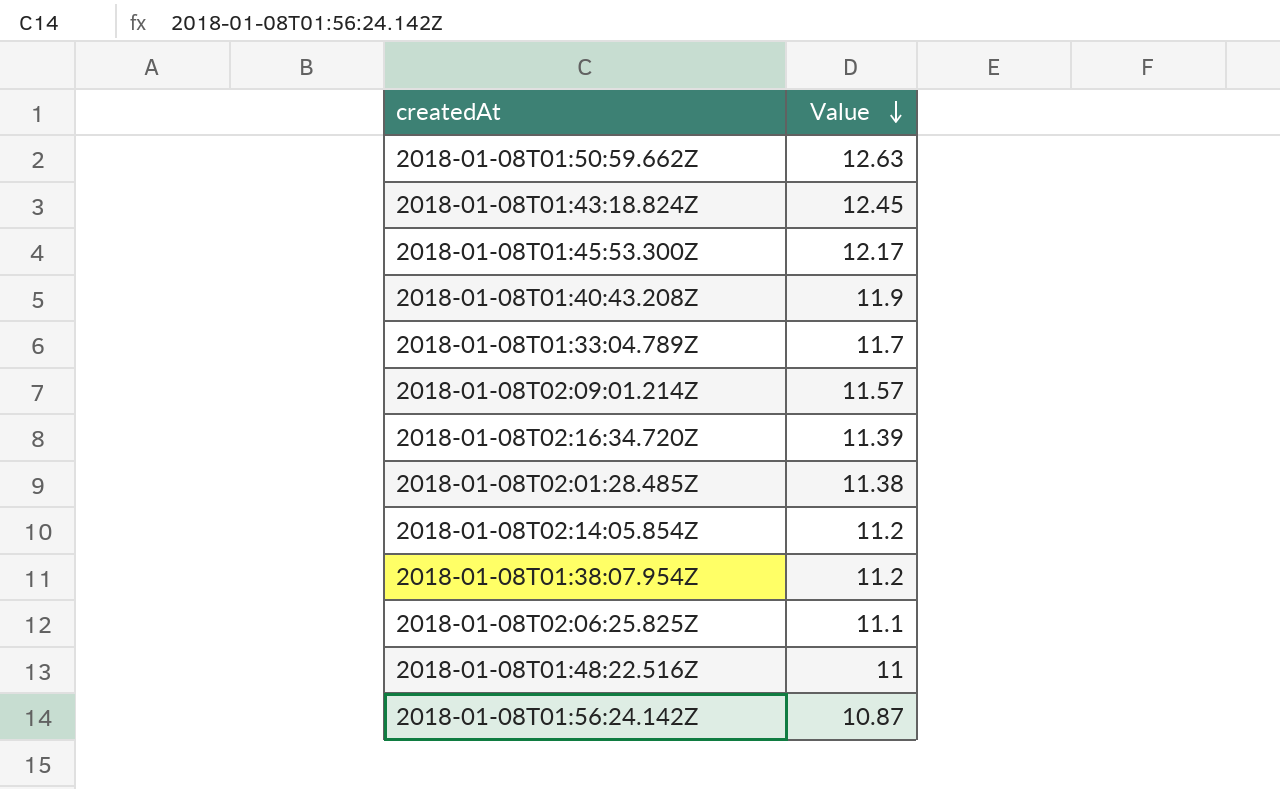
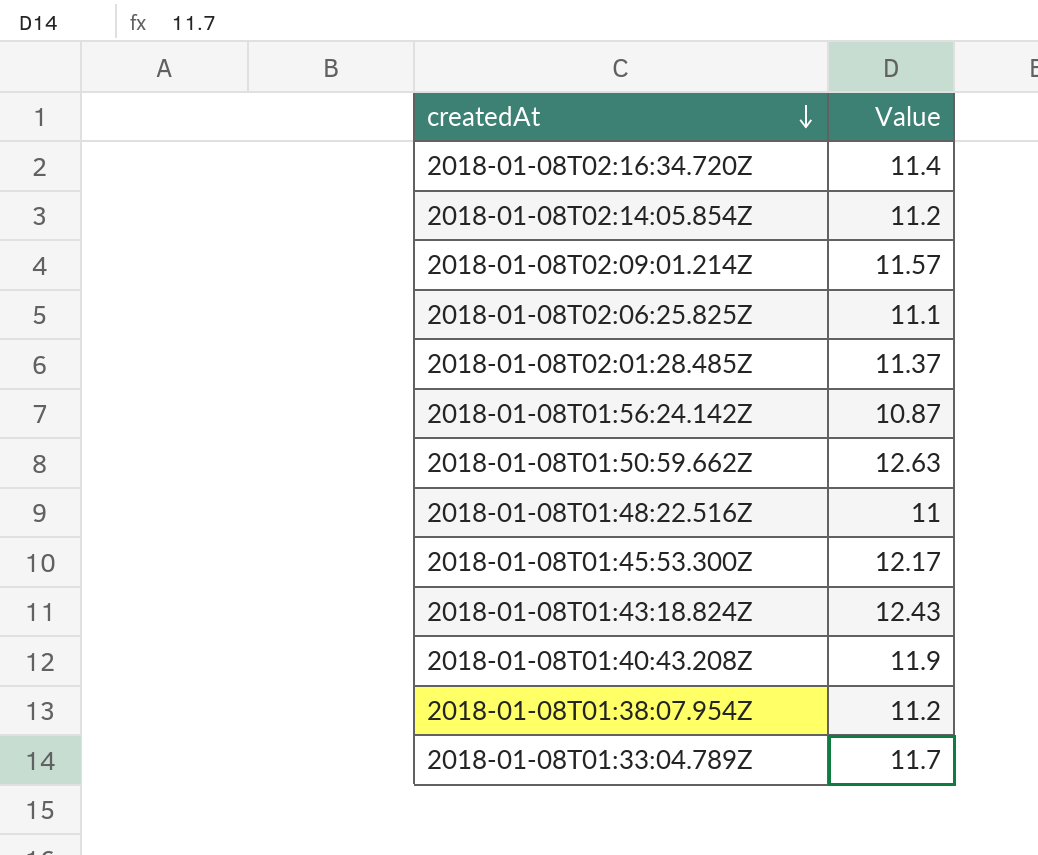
row order: Value descending -> createdAt descending
2018-01-08T02:16:34.720Z | Value: 11.39 -> 11.4
2018-01-08T02:01:28.485Z | Value: 11.38 -> 11.37
2018-01-08T01:43:18.824Z | Value: 12.45 -> 12.43

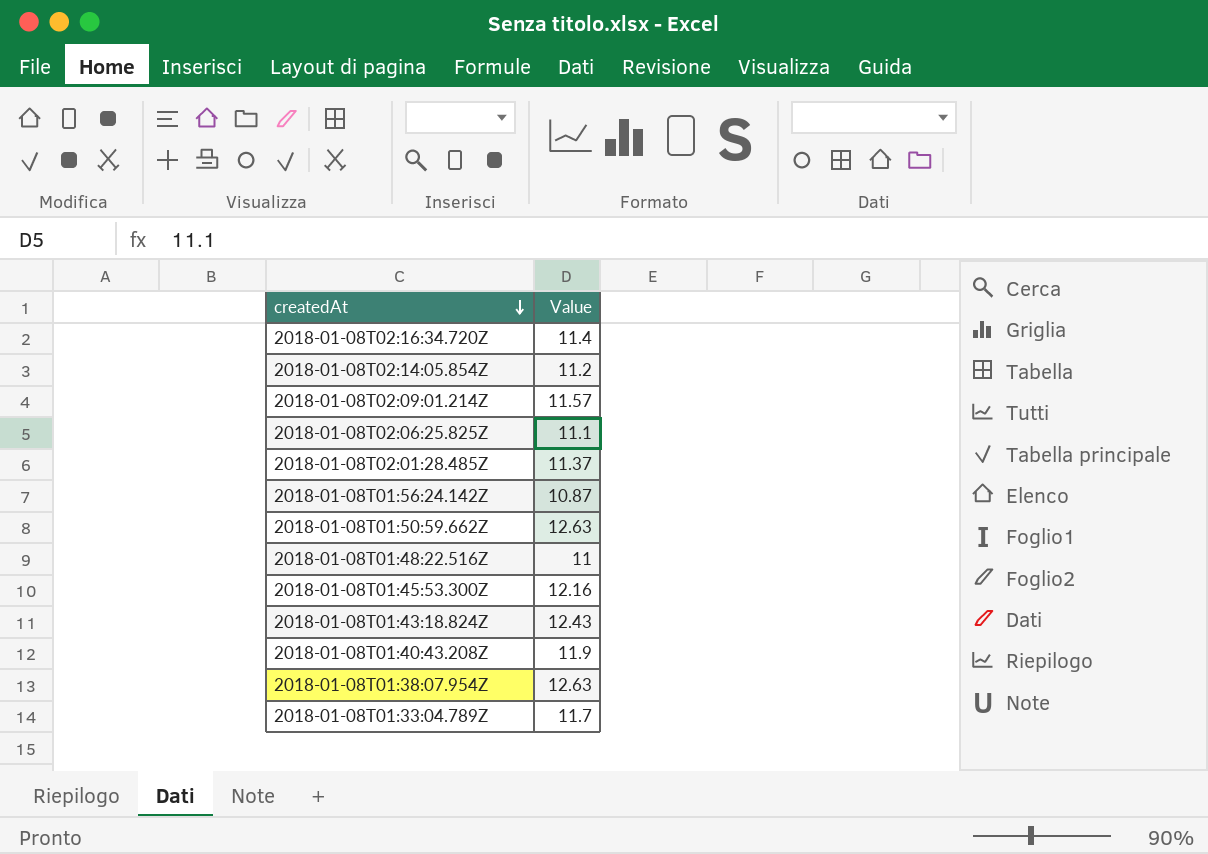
2018-01-08T01:45:53.300Z | Value: 12.17 -> 12.16
2018-01-08T01:38:07.954Z | Value: 11.2 -> 12.63

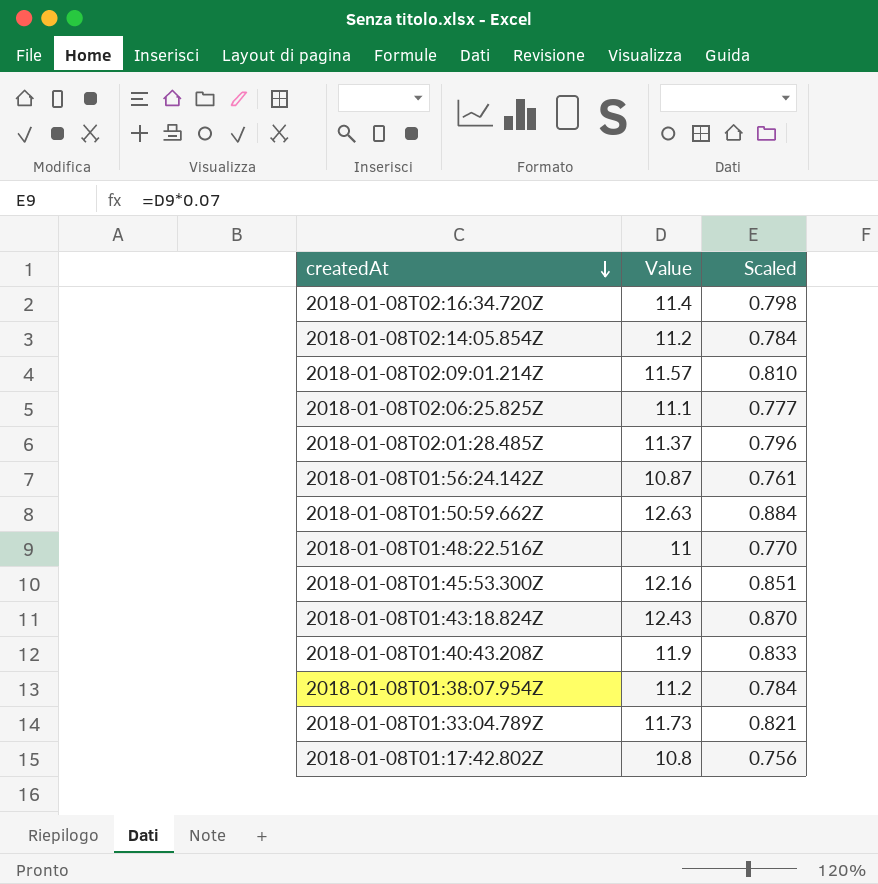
column Scaled | formula: none -> [Value] * 0.07
2018-01-08T01:38:07.954Z | Value: 12.63 -> 11.2
2018-01-08T01:33:04.789Z | Value: 11.7 -> 11.73
row 2018-01-08T01:17:42.802Z: none -> 10.8 | 0.756

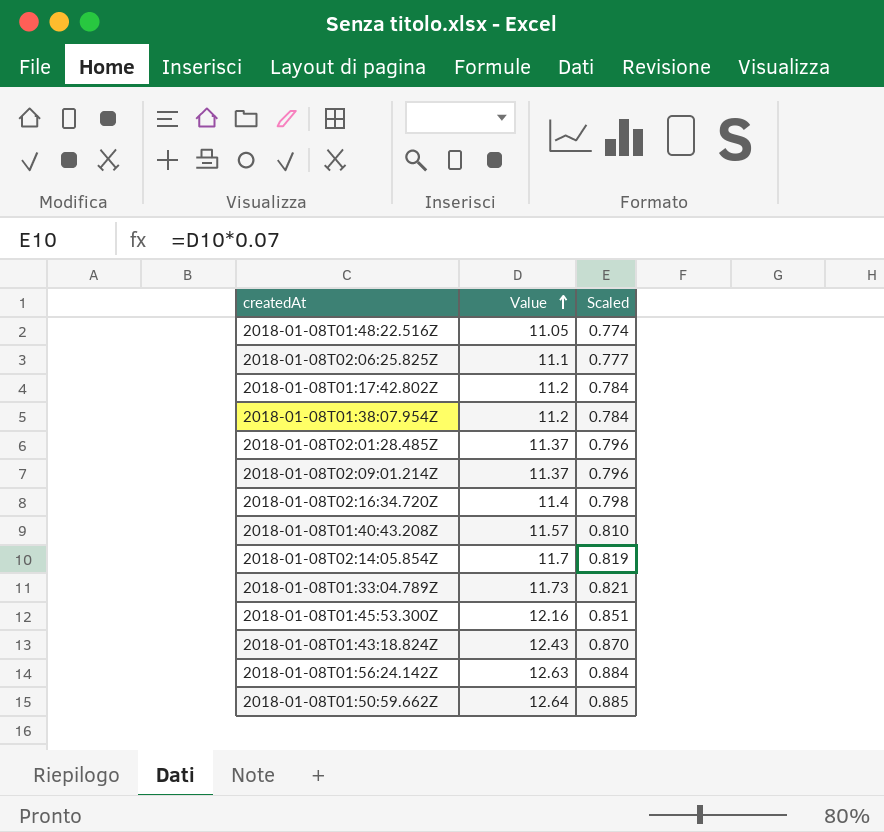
row order: createdAt descending -> Value ascending
2018-01-08T01:48:22.516Z | Value: 11 -> 11.05
2018-01-08T01:48:22.516Z | Scaled: 0.770 -> 0.774
2018-01-08T01:17:42.802Z | Value: 10.8 -> 11.2
2018-01-08T01:17:42.802Z | Scaled: 0.756 -> 0.784
2018-01-08T02:09:01.214Z | Value: 11.57 -> 11.37
2018-01-08T02:09:01.214Z | Scaled: 0.810 -> 0.796
2018-01-08T01:40:43.208Z | Value: 11.9 -> 11.57
2018-01-08T01:40:43.208Z | Scaled: 0.833 -> 0.810
2018-01-08T02:14:05.854Z | Value: 11.2 -> 11.7
2018-01-08T02:14:05.854Z | Scaled: 0.784 -> 0.819
2018-01-08T01:56:24.142Z | Value: 10.87 -> 12.63
2018-01-08T01:56:24.142Z | Scaled: 0.761 -> 0.884
2018-01-08T01:50:59.662Z | Value: 12.63 -> 12.64
2018-01-08T01:50:59.662Z | Scaled: 0.884 -> 0.885

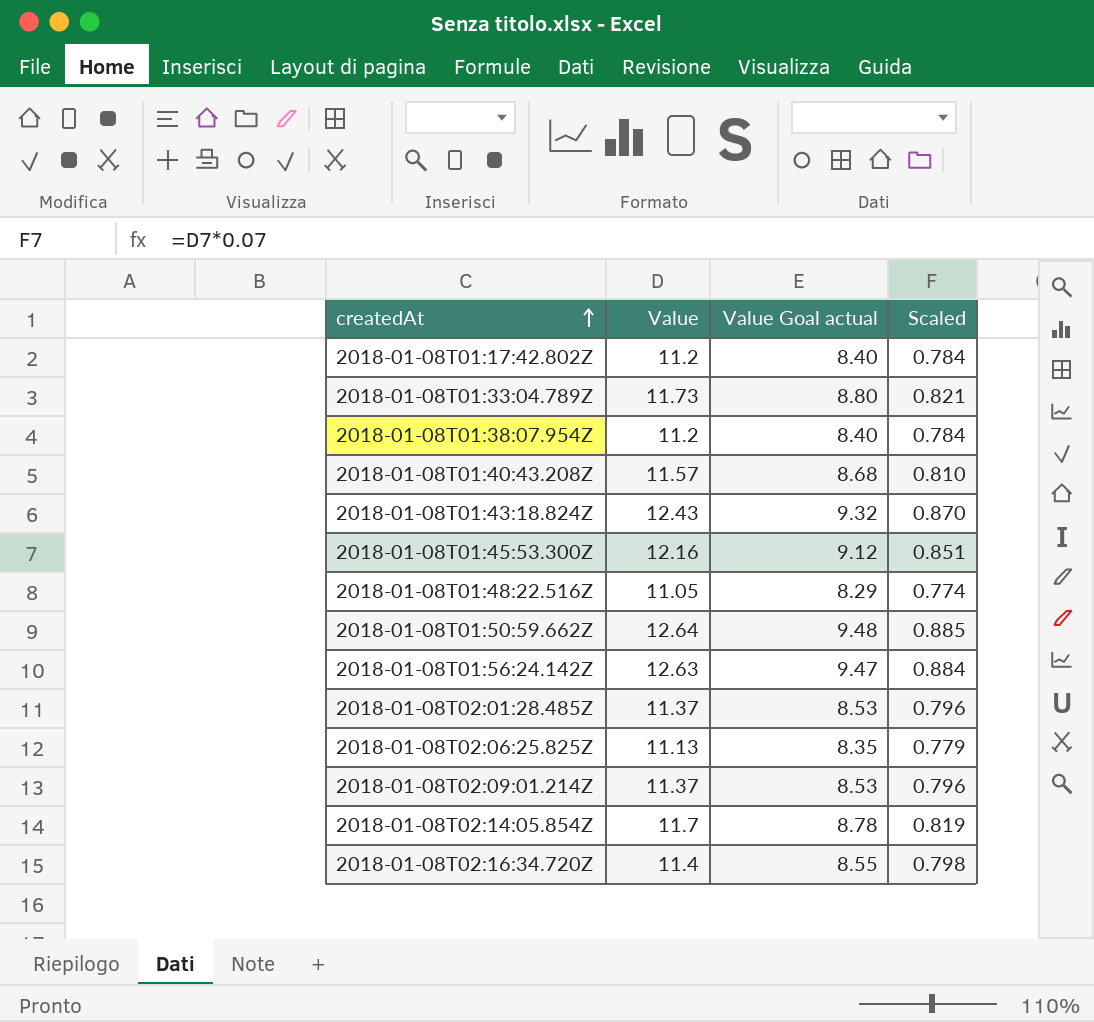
row order: Value ascending -> createdAt ascending
column Value Goal actual | formula: none -> [Value] * 0.75
2018-01-08T02:06:25.825Z | Value: 11.1 -> 11.13
2018-01-08T02:06:25.825Z | Scaled: 0.777 -> 0.779

